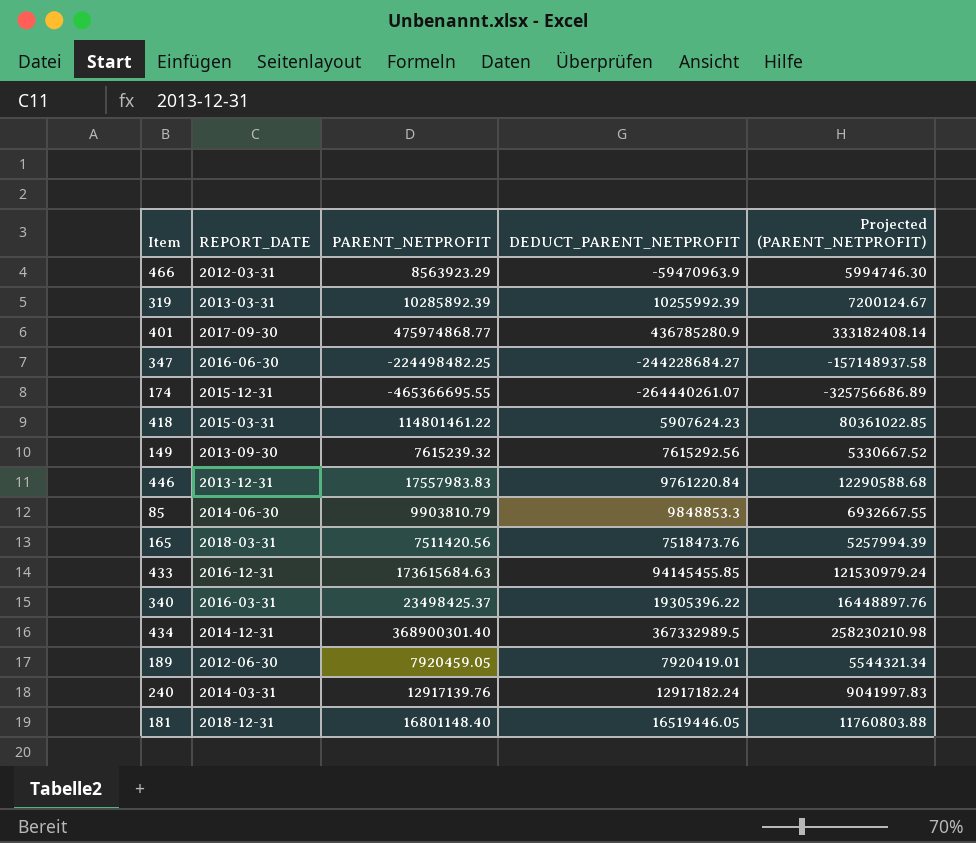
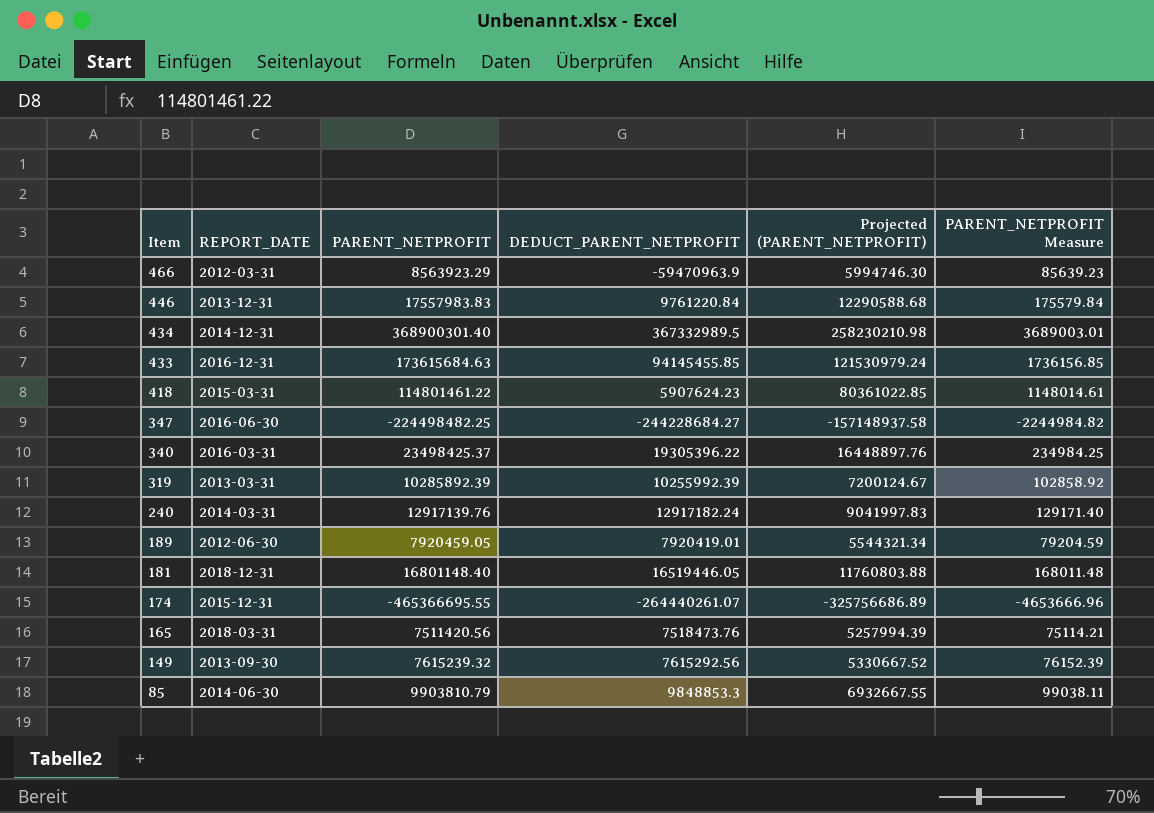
row order: none -> Item descending
column PARENT_NETPROFIT Measure | formula: none -> [PARENT_NETPROFIT] * 0.01
row 401: 2017-09-30 | 475974868.77 | 436785280.9 | 333182408.14 -> none

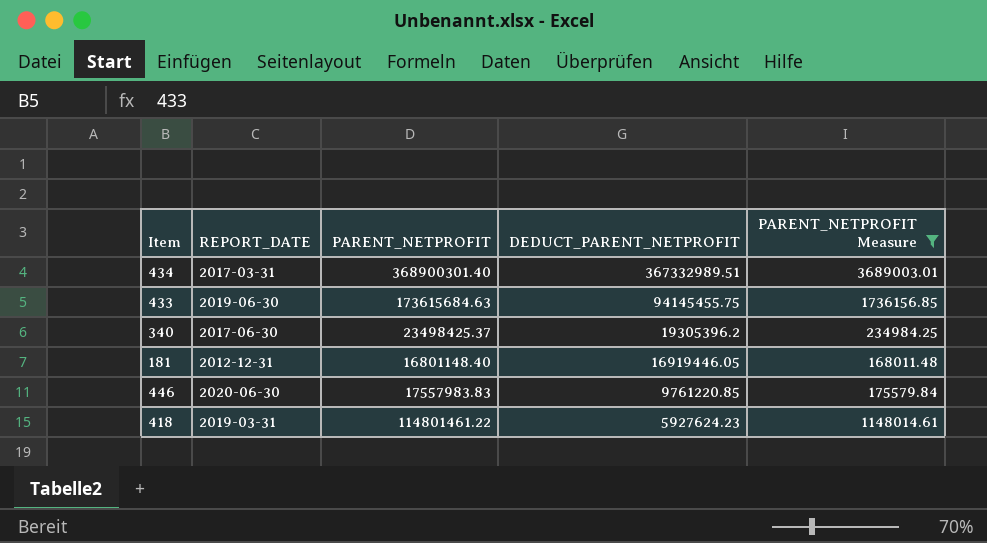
filter: none -> PARENT_NETPROFIT Measure >= 168011.48
row order: Item descending -> DEDUCT_PARENT_NETPROFIT descending
column Projected (PARENT_NETPROFIT) | formula: [PARENT_NETPROFIT] * 0.7 -> none
434 | REPORT_DATE: 2014-12-31 -> 2017-03-31
434 | DEDUCT_PARENT_NETPROFIT: 367332989.5 -> 367332989.51
433 | REPORT_DATE: 2016-12-31 -> 2019-06-30
433 | DEDUCT_PARENT_NETPROFIT: 94145455.85 -> 94145455.75
340 | REPORT_DATE: 2016-03-31 -> 2017-06-30
340 | DEDUCT_PARENT_NETPROFIT: 19305396.22 -> 19305396.2
181 | REPORT_DATE: 2018-12-31 -> 2012-12-31
181 | DEDUCT_PARENT_NETPROFIT: 16519446.05 -> 16919446.05
446 | REPORT_DATE: 2013-12-31 -> 2020-06-30
446 | DEDUCT_PARENT_NETPROFIT: 9761220.84 -> 9761220.85
418 | REPORT_DATE: 2015-03-31 -> 2019-03-31
418 | DEDUCT_PARENT_NETPROFIT: 5907624.23 -> 5927624.23

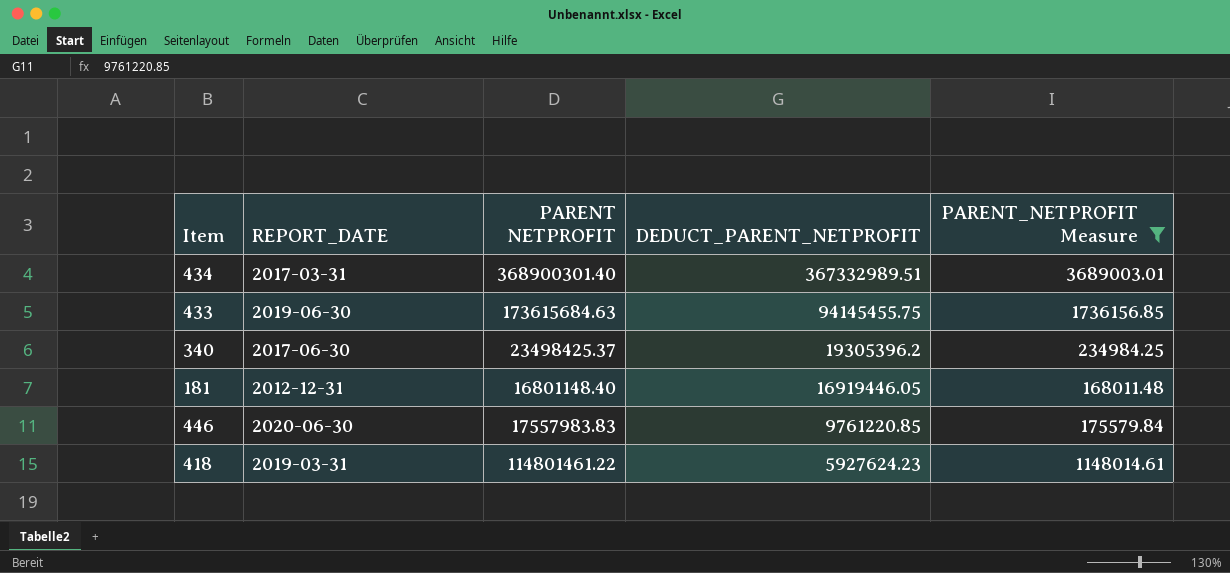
column name: PARENT_NETPROFIT -> PARENT NETPROFIT

